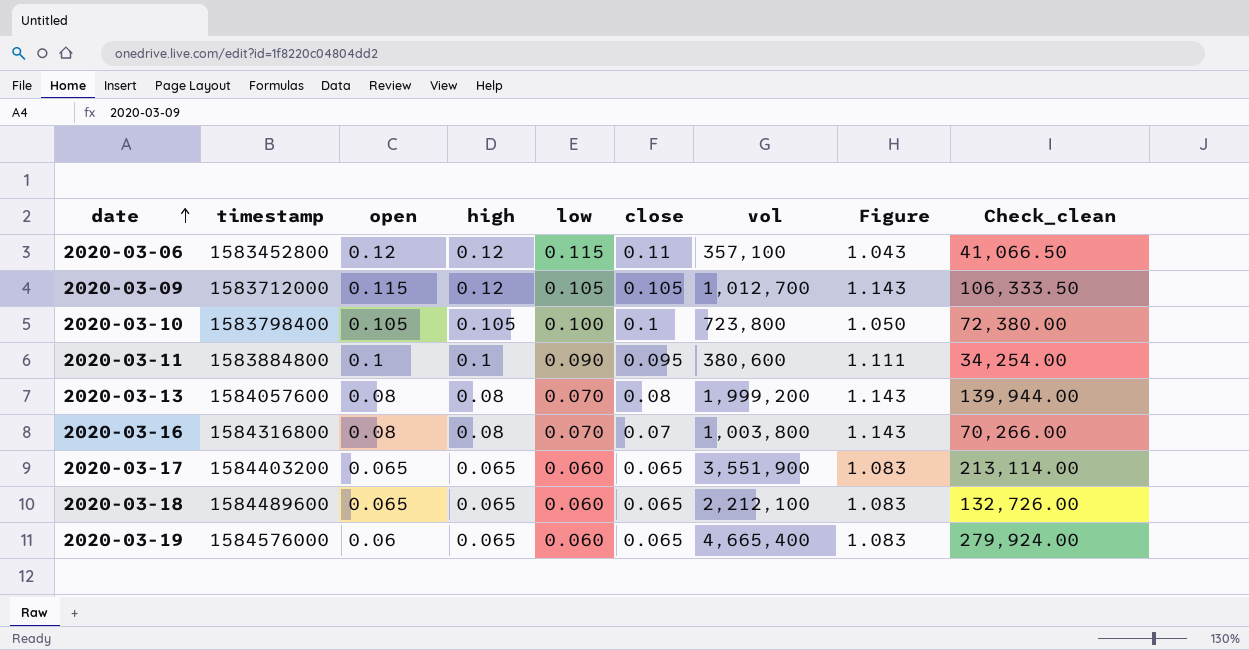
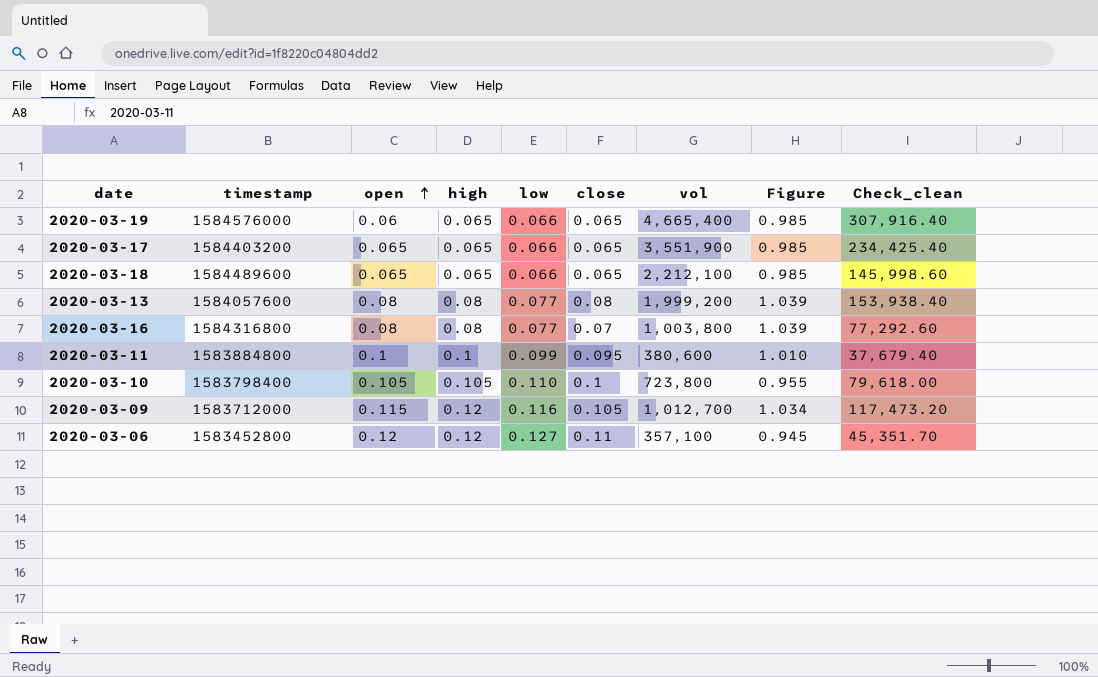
row order: date ascending -> open ascending
2020-03-19 | low: 0.060 -> 0.066
2020-03-19 | Figure: 1.083 -> 0.985
2020-03-19 | Check_clean: 279,924.00 -> 307,916.40
2020-03-17 | low: 0.060 -> 0.066
2020-03-17 | Figure: 1.083 -> 0.985
2020-03-17 | Check_clean: 213,114.00 -> 234,425.40
2020-03-18 | low: 0.060 -> 0.066
2020-03-18 | Figure: 1.083 -> 0.985
2020-03-18 | Check_clean: 132,726.00 -> 145,998.60
2020-03-13 | low: 0.070 -> 0.077
2020-03-13 | Figure: 1.143 -> 1.039
2020-03-13 | Check_clean: 139,944.00 -> 153,938.40
2020-03-16 | low: 0.070 -> 0.077
2020-03-16 | Figure: 1.143 -> 1.039
2020-03-16 | Check_clean: 70,266.00 -> 77,292.60
2020-03-11 | low: 0.090 -> 0.099
2020-03-11 | Figure: 1.111 -> 1.010
2020-03-11 | Check_clean: 34,254.00 -> 37,679.40
2020-03-10 | low: 0.100 -> 0.110
2020-03-10 | Figure: 1.050 -> 0.955
2020-03-10 | Check_clean: 72,380.00 -> 79,618.00
2020-03-09 | low: 0.105 -> 0.116
2020-03-09 | Figure: 1.143 -> 1.034
2020-03-09 | Check_clean: 106,333.50 -> 117,473.20
2020-03-06 | low: 0.115 -> 0.127
2020-03-06 | Figure: 1.043 -> 0.945
2020-03-06 | Check_clean: 41,066.50 -> 45,351.70

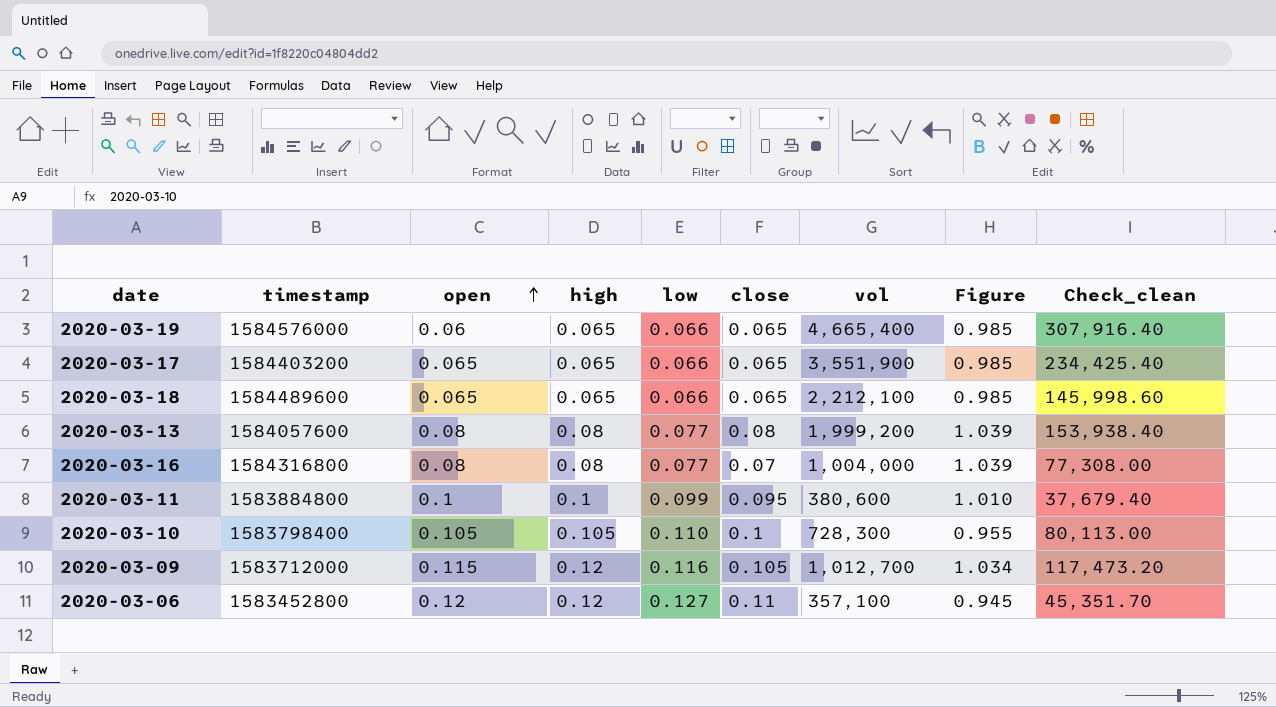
2020-03-16 | vol: 1,003,800 -> 1,004,000
2020-03-16 | Check_clean: 77,292.60 -> 77,308.00
2020-03-10 | vol: 723,800 -> 728,300
2020-03-10 | Check_clean: 79,618.00 -> 80,113.00

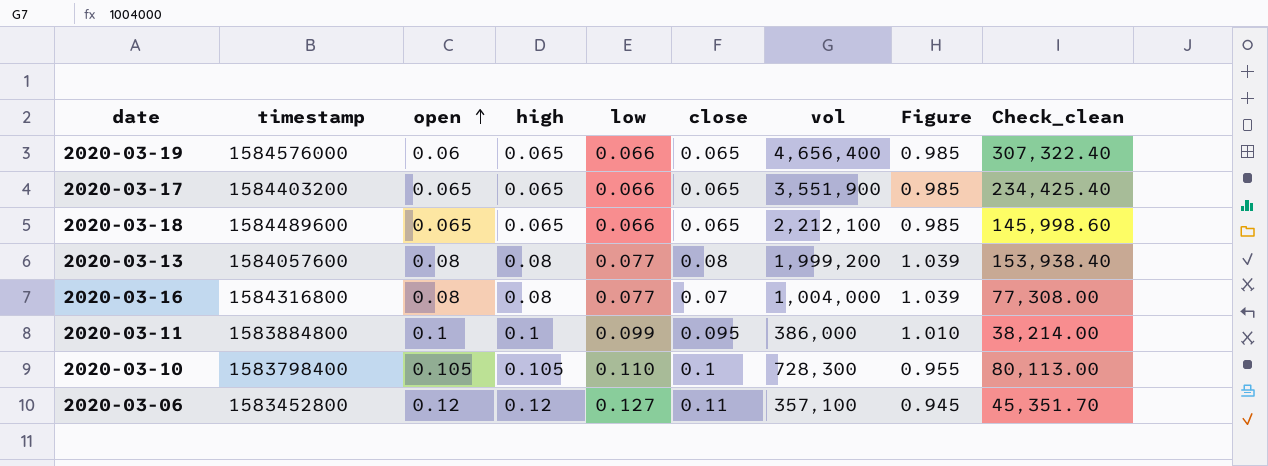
row 2020-03-09: 1583712000 | 0.115 | 0.12 | 0.116 | 0.105 | 1,012,700 | 1.034 | 117,473.20 -> none
2020-03-19 | vol: 4,665,400 -> 4,656,400
2020-03-19 | Check_clean: 307,916.40 -> 307,322.40
2020-03-11 | vol: 380,600 -> 386,000
2020-03-11 | Check_clean: 37,679.40 -> 38,214.00

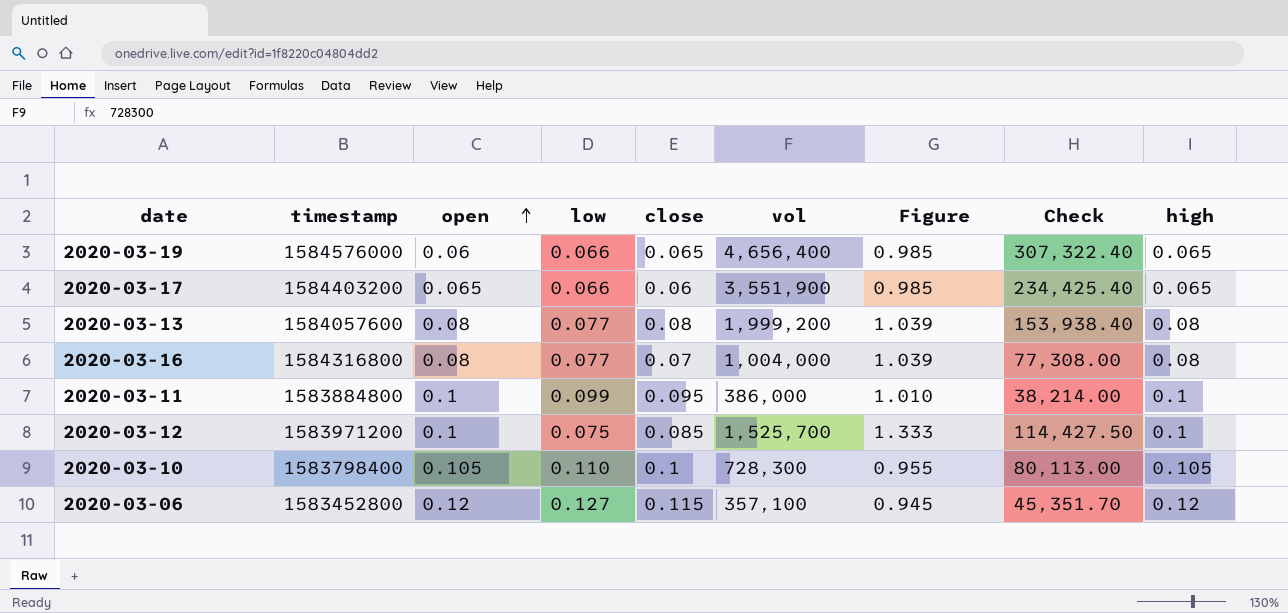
column name: Check_clean -> Check
column high | position: 4 -> 9
row 2020-03-18: 1584489600 | 0.065 | 0.065 | 0.066 | 0.065 | 2,212,100 | 0.985 | 145,998.60 -> none
2020-03-17 | close: 0.065 -> 0.06
row 2020-03-12: none -> 1583971200 | 0.1 | 0.075 | 0.085 | 1,525,700 | 1.333 | 114,427.50 | 0.1
2020-03-06 | close: 0.11 -> 0.115

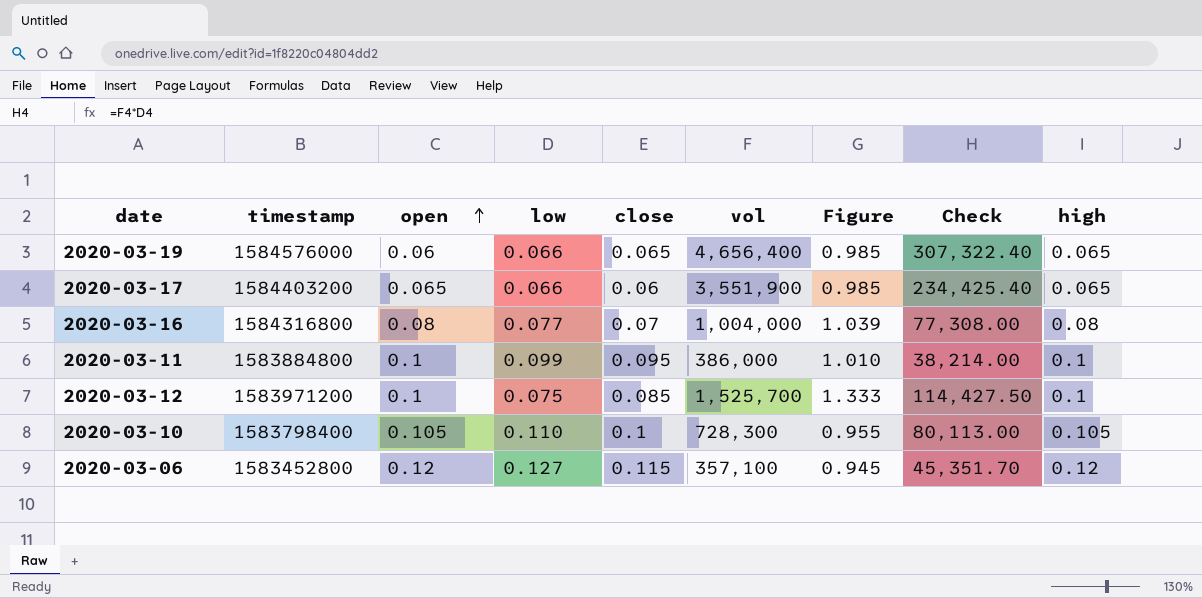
row 2020-03-13: 1584057600 | 0.08 | 0.077 | 0.08 | 1,999,200 | 1.039 | 153,938.40 | 0.08 -> none

